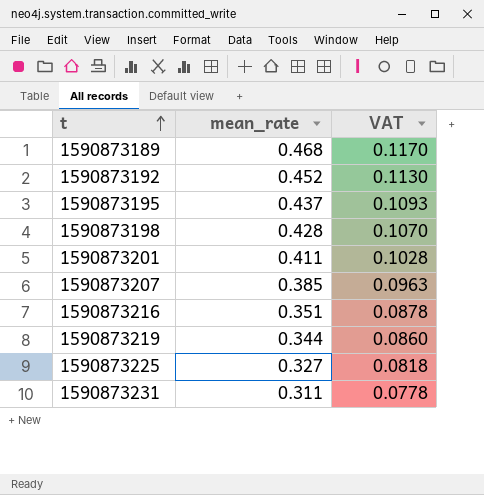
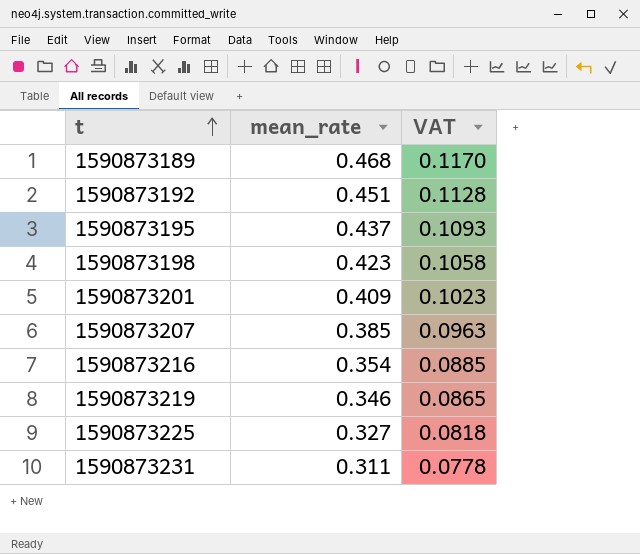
1590873192 | mean_rate: 0.452 -> 0.451
1590873192 | VAT: 0.1130 -> 0.1128
1590873198 | mean_rate: 0.428 -> 0.423
1590873198 | VAT: 0.1070 -> 0.1058
1590873201 | mean_rate: 0.411 -> 0.409
1590873201 | VAT: 0.1028 -> 0.1023
1590873216 | mean_rate: 0.351 -> 0.354
1590873216 | VAT: 0.0878 -> 0.0885
1590873219 | mean_rate: 0.344 -> 0.346
1590873219 | VAT: 0.0860 -> 0.0865

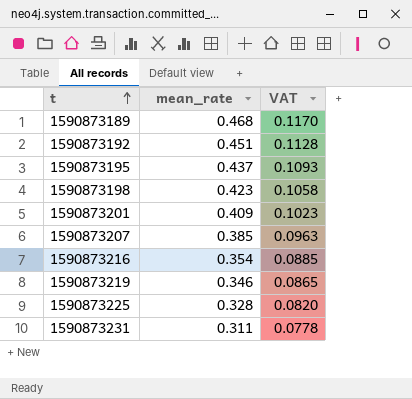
1590873225 | mean_rate: 0.327 -> 0.328
1590873225 | VAT: 0.0818 -> 0.0820

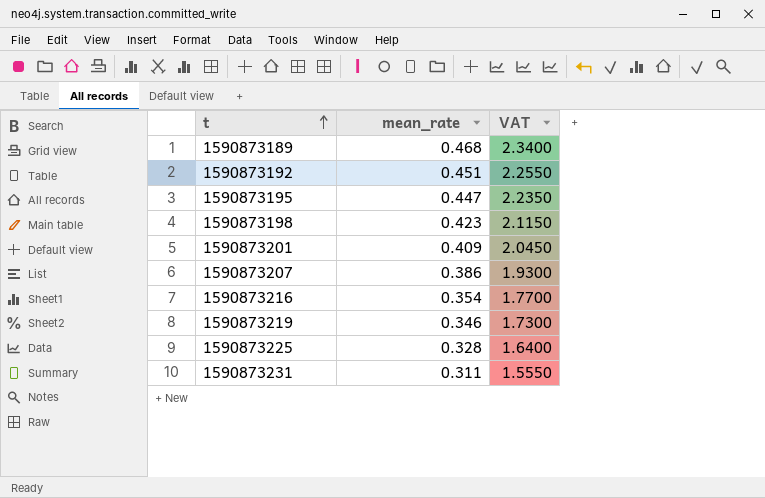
column VAT | formula: [mean_rate] * 0.25 -> [mean_rate] * 5
1590873195 | mean_rate: 0.437 -> 0.447
1590873207 | mean_rate: 0.385 -> 0.386

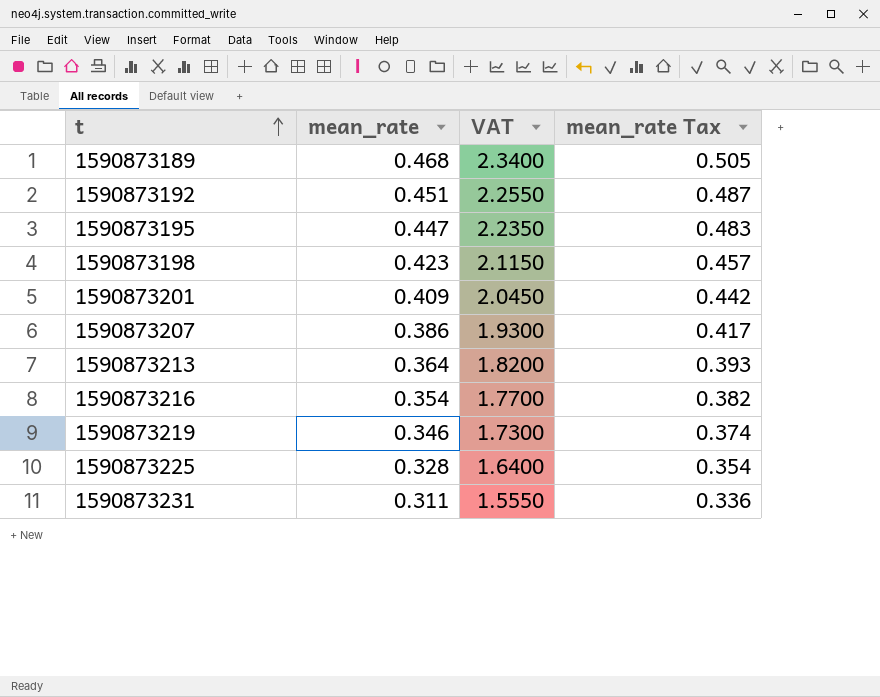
column mean_rate Tax | formula: none -> [mean_rate] * 1.08
row 1590873213: none -> 0.364 | 1.8200 | 0.393

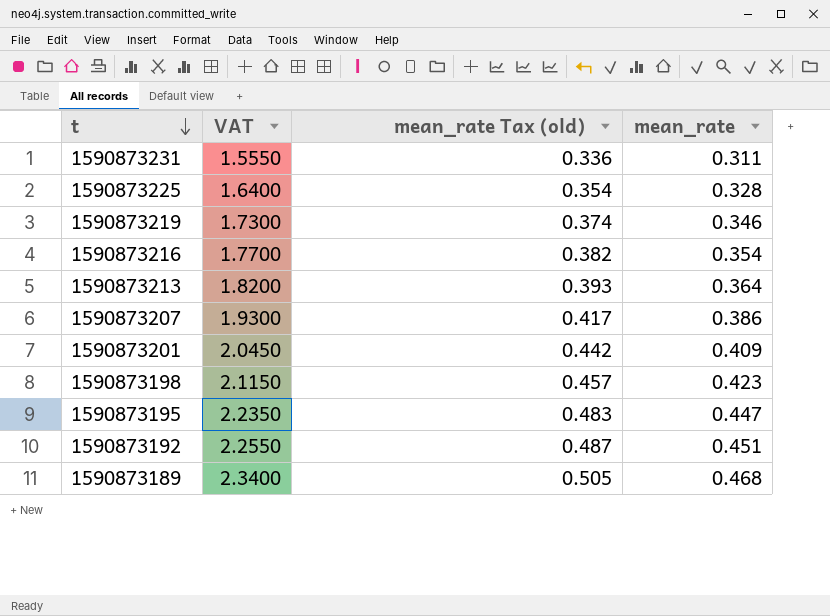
row order: t ascending -> t descending
column name: mean_rate Tax -> mean_rate Tax (old)
column mean_rate | position: 2 -> 4

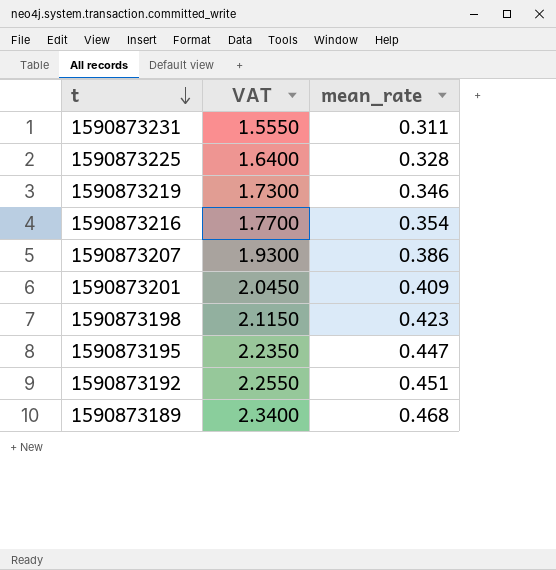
column mean_rate Tax (old) | formula: [mean_rate] * 1.08 -> none
row 1590873213: 1.8200 | 0.393 | 0.364 -> none

